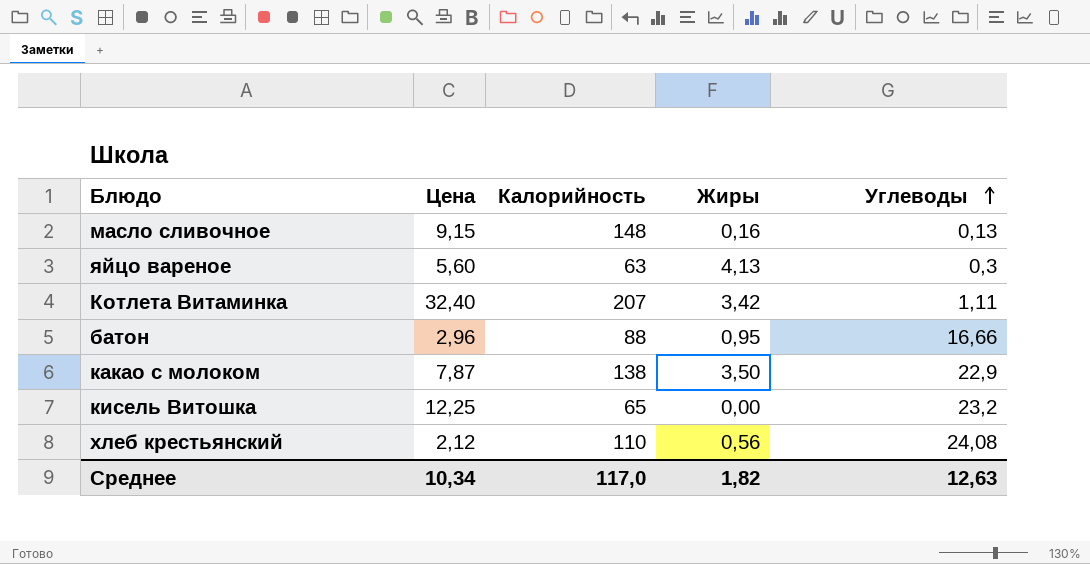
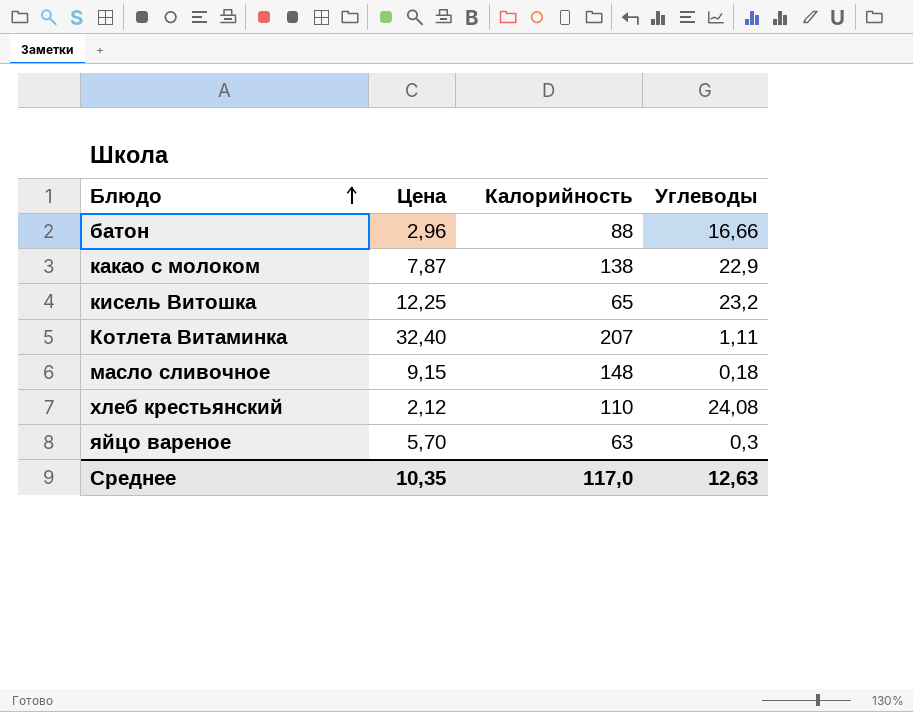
row order: Углеводы ascending -> Блюдо ascending
column Жиры | position: 4 -> none
масло сливочное | Углеводы: 0,13 -> 0,18
яйцо вареное | Цена: 5,60 -> 5,70
Среднее | Цена: 10,34 -> 10,35

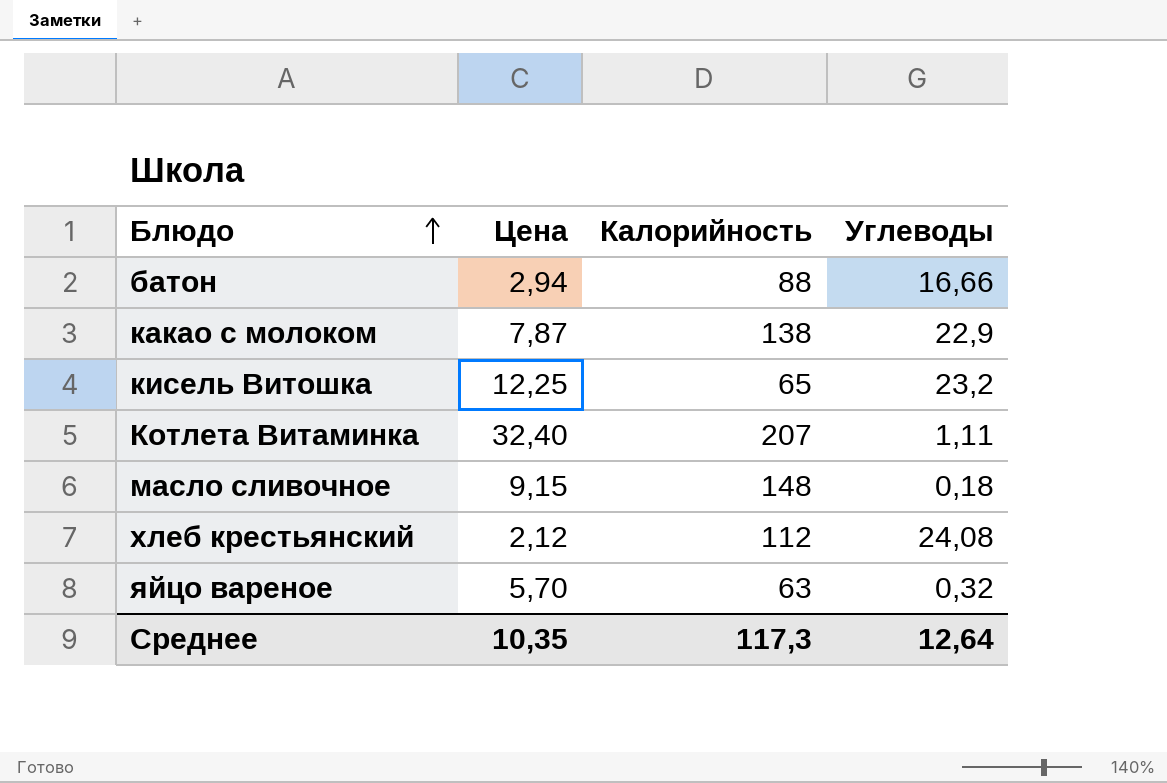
батон | Цена: 2,96 -> 2,94
хлеб крестьянский | Калорийность: 110 -> 112
яйцо вареное | Углеводы: 0,3 -> 0,32
Среднее | Калорийность: 117,0 -> 117,3
Среднее | Углеводы: 12,63 -> 12,64

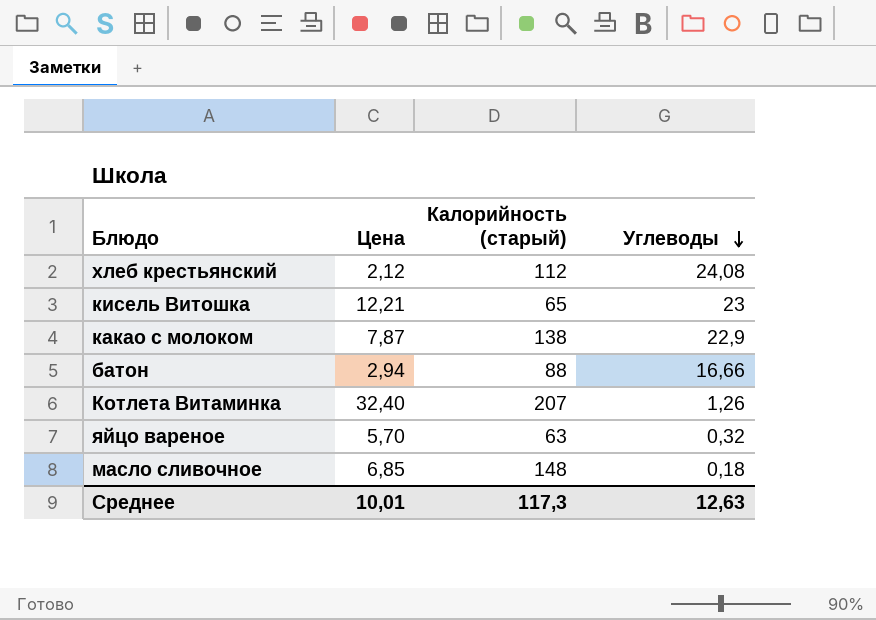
row order: Блюдо ascending -> Углеводы descending
column name: Калорийность -> Калорийность (старый)
кисель Витошка | Цена: 12,25 -> 12,21
кисель Витошка | Углеводы: 23,2 -> 23
Котлета Витаминка | Углеводы: 1,11 -> 1,26
масло сливочное | Цена: 9,15 -> 6,85
Среднее | Цена: 10,35 -> 10,01
Среднее | Углеводы: 12,64 -> 12,63

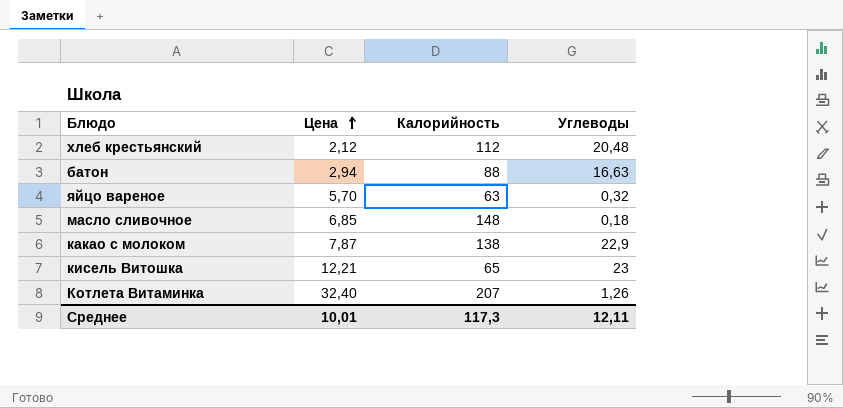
row order: Углеводы descending -> Цена ascending
column name: Калорийность (старый) -> Калорийность
хлеб крестьянский | Углеводы: 24,08 -> 20,48
батон | Углеводы: 16,66 -> 16,63
Среднее | Углеводы: 12,63 -> 12,11

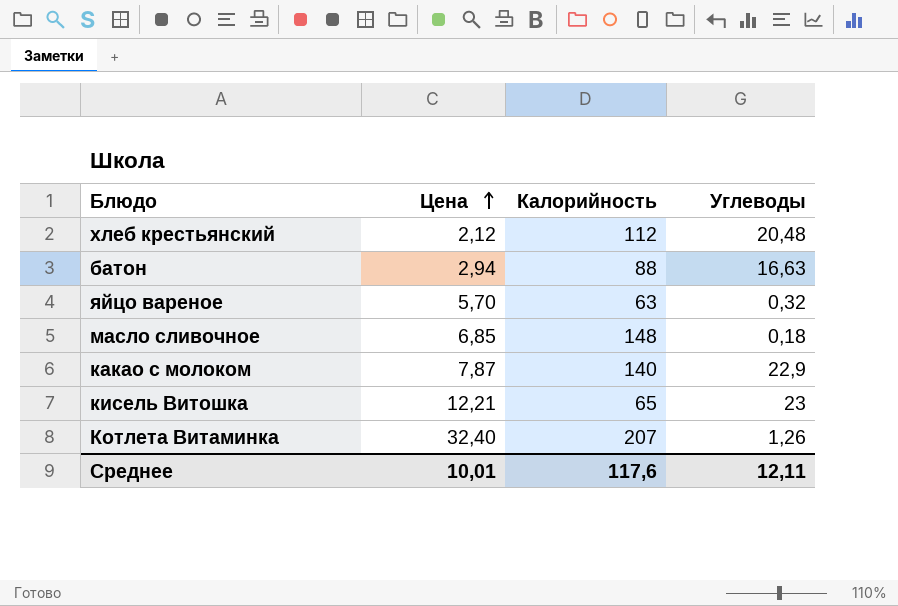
какао с молоком | Калорийность: 138 -> 140
Среднее | Калорийность: 117,3 -> 117,6

